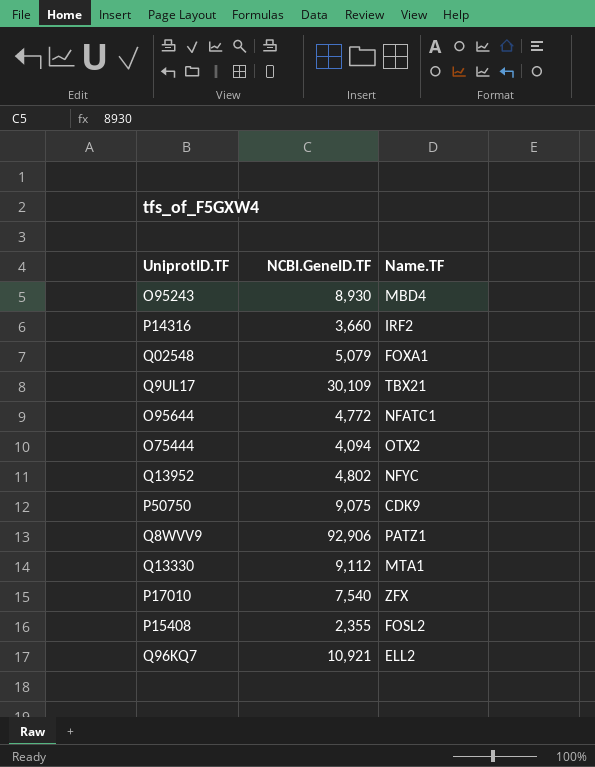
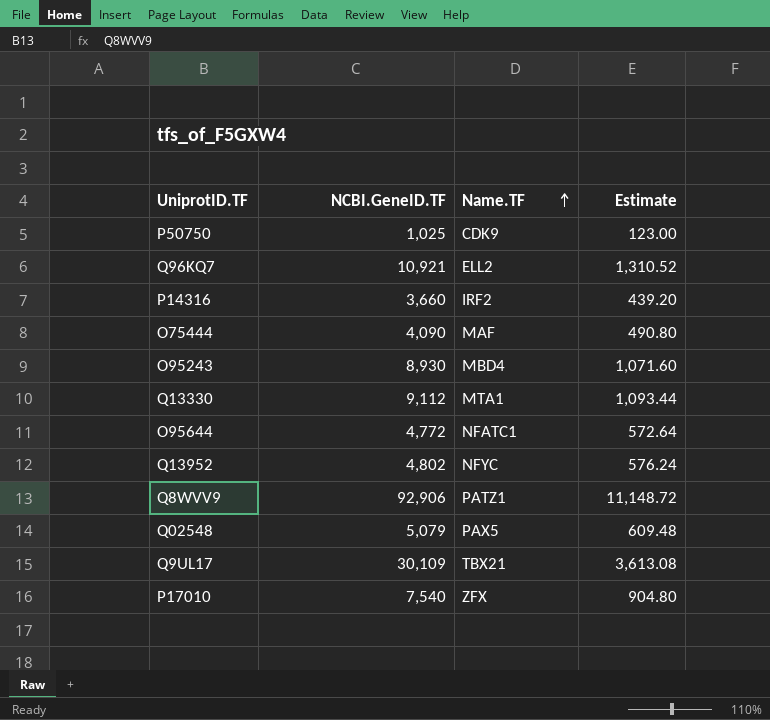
row order: none -> Name.TF ascending
column Estimate | formula: none -> [NCBI.GeneID.TF] * 0.12
row P15408: 2,355 | FOSL2 -> none
P50750 | NCBI.GeneID.TF: 9,075 -> 1,025
O75444 | NCBI.GeneID.TF: 4,094 -> 4,090
O75444 | Name.TF: OTX2 -> MAF
Q02548 | Name.TF: FOXA1 -> PAX5

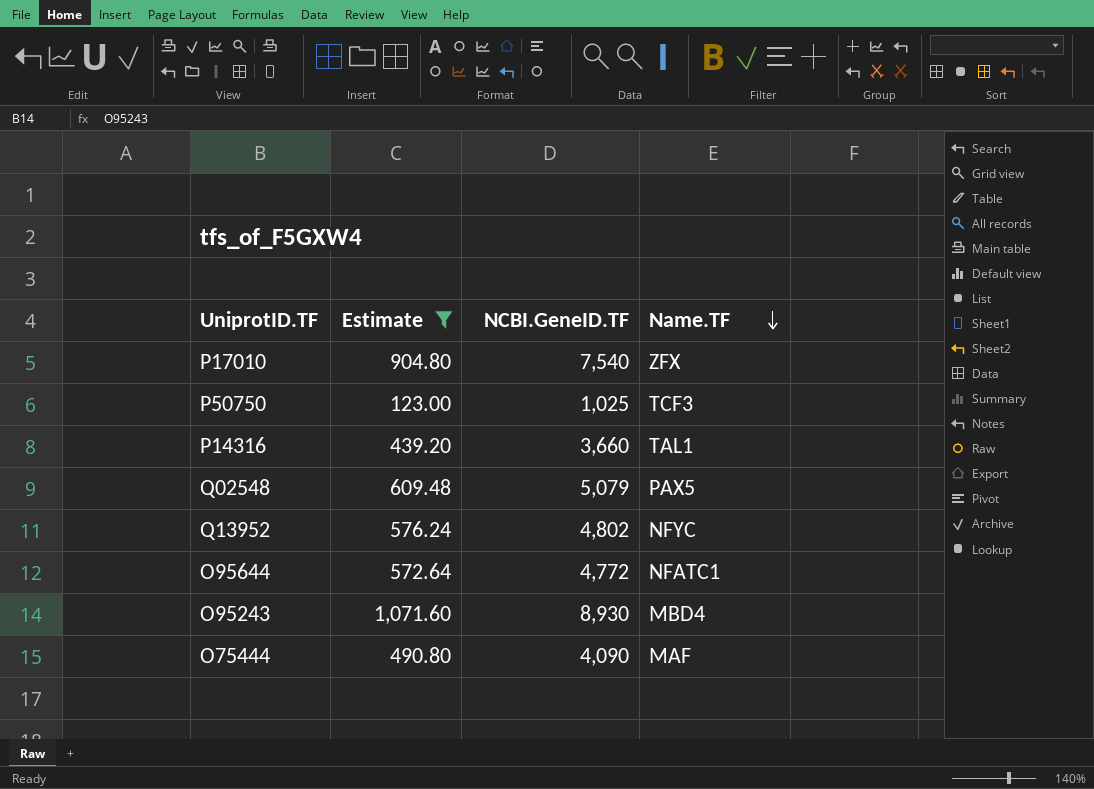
filter: none -> Estimate <= 1,071.60
row order: Name.TF ascending -> Name.TF descending
column Estimate | position: 4 -> 2
P50750 | Name.TF: CDK9 -> TCF3
P14316 | Name.TF: IRF2 -> TAL1

